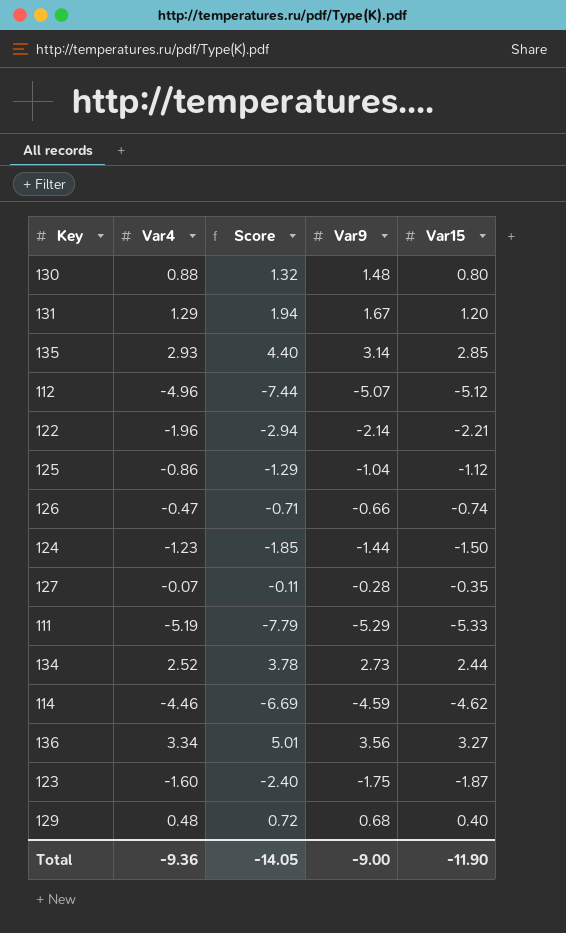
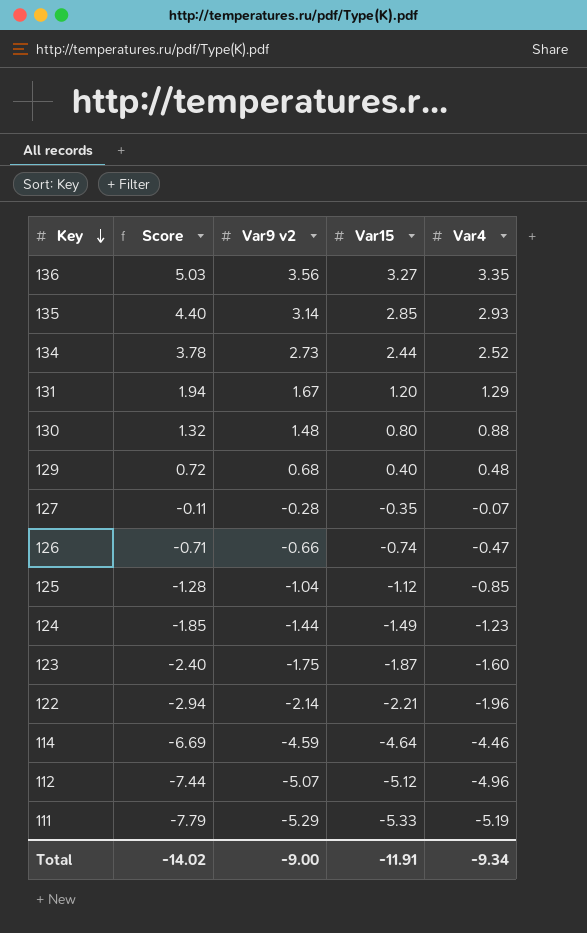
row order: none -> Key descending
column name: Var9 -> Var9 v2
column Var4 | position: 2 -> 5
136 | Score: 5.01 -> 5.03
136 | Var4: 3.34 -> 3.35
125 | Score: -1.29 -> -1.28
125 | Var4: -0.86 -> -0.85
124 | Var15: -1.50 -> -1.49
114 | Var15: -4.62 -> -4.64
Total | Score: -14.05 -> -14.02
Total | Var15: -11.90 -> -11.91
Total | Var4: -9.36 -> -9.34

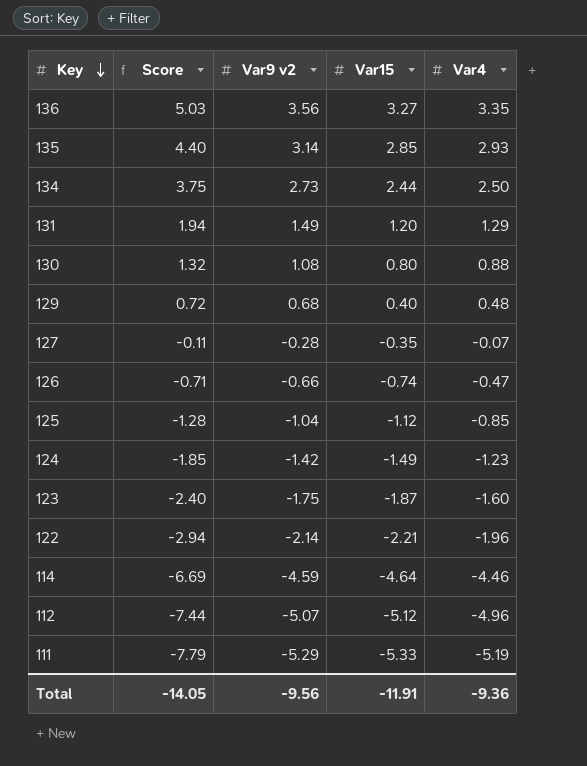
134 | Score: 3.78 -> 3.75
134 | Var4: 2.52 -> 2.50
131 | Var9 v2: 1.67 -> 1.49
130 | Var9 v2: 1.48 -> 1.08
124 | Var9 v2: -1.44 -> -1.42
Total | Score: -14.02 -> -14.05
Total | Var9 v2: -9.00 -> -9.56
Total | Var4: -9.34 -> -9.36

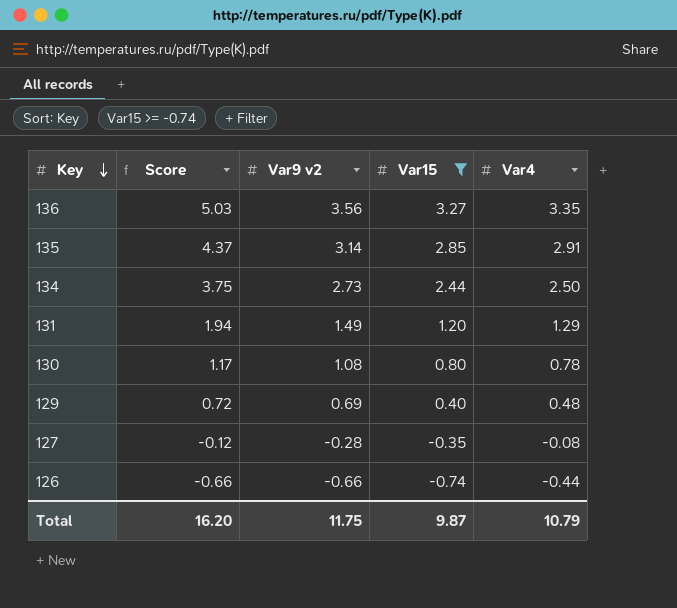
filter: none -> Var15 >= -0.74
135 | Score: 4.40 -> 4.37
135 | Var4: 2.93 -> 2.91
130 | Score: 1.32 -> 1.17
130 | Var4: 0.88 -> 0.78
129 | Var9 v2: 0.68 -> 0.69
127 | Score: -0.11 -> -0.12
127 | Var4: -0.07 -> -0.08
126 | Score: -0.71 -> -0.66
126 | Var4: -0.47 -> -0.44
Total | Score: -14.05 -> 16.20
Total | Var9 v2: -9.56 -> 11.75
Total | Var15: -11.91 -> 9.87
Total | Var4: -9.36 -> 10.79

